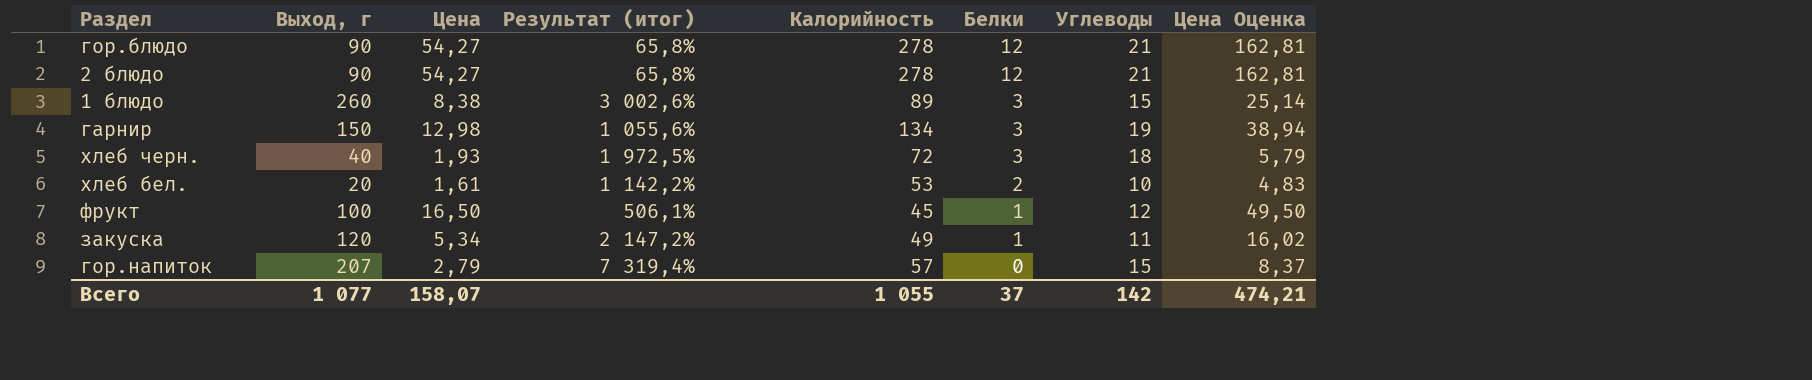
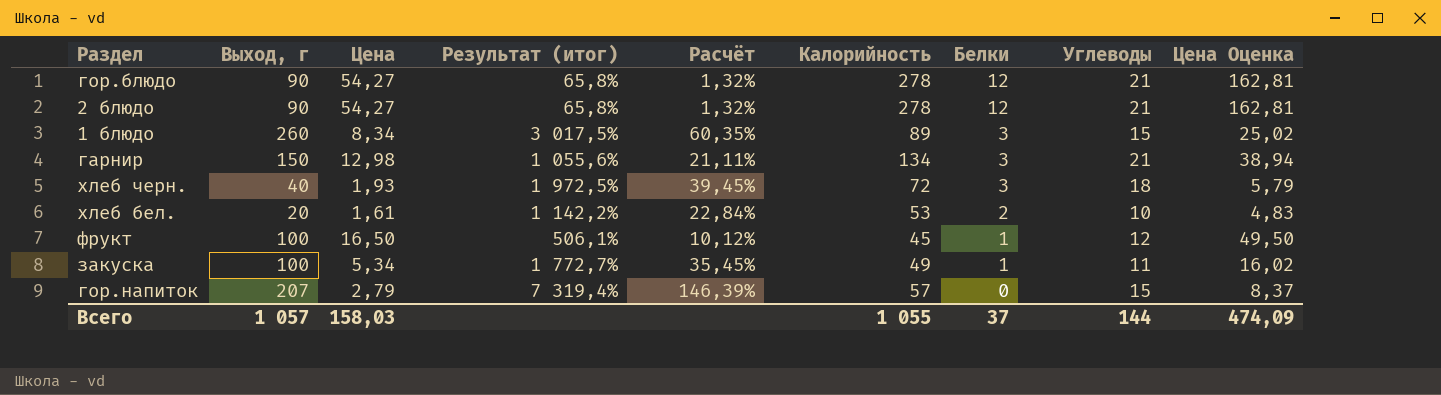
column Расчёт | formula: none -> [Результат (итог)] * 0,02
1 блюдо | Цена: 8,38 -> 8,34
1 блюдо | Результат (итог): 3 002,6% -> 3 017,5%
1 блюдо | Цена Оценка: 25,14 -> 25,02
гарнир | Углеводы: 19 -> 21
закуска | Выход, г: 120 -> 100
закуска | Результат (итог): 2 147,2% -> 1 772,7%
Всего | Выход, г: 1 077 -> 1 057
Всего | Цена: 158,07 -> 158,03
Всего | Углеводы: 142 -> 144
Всего | Цена Оценка: 474,21 -> 474,09

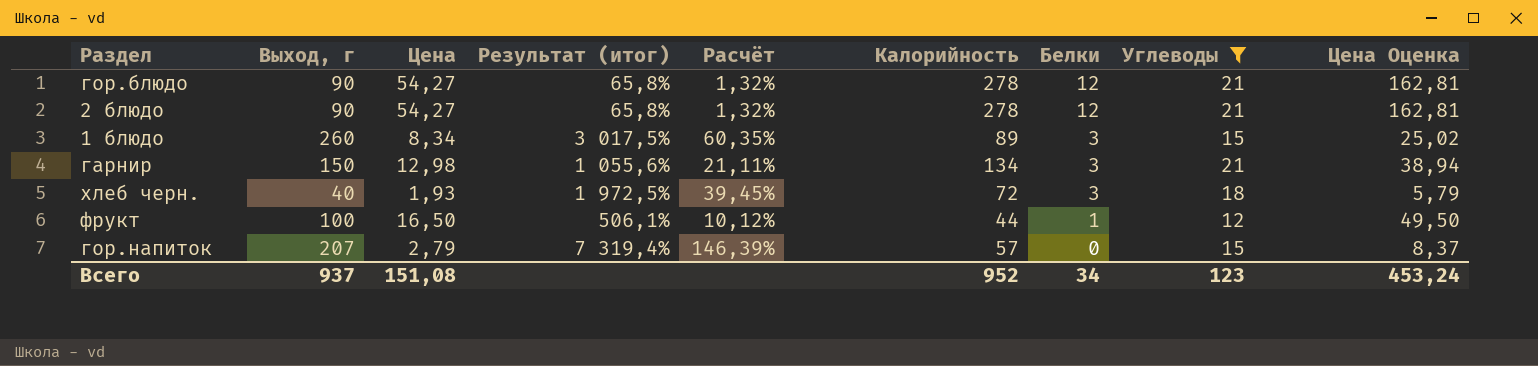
filter: none -> Углеводы >= 12
фрукт | Калорийность: 45 -> 44
Всего | Выход, г: 1 057 -> 937
Всего | Цена: 158,03 -> 151,08
Всего | Калорийность: 1 055 -> 952
Всего | Белки: 37 -> 34
Всего | Углеводы: 144 -> 123
Всего | Цена Оценка: 474,09 -> 453,24

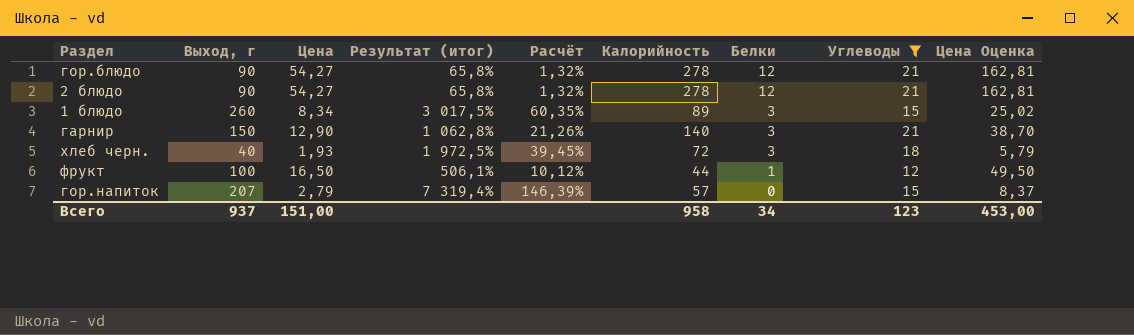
гарнир | Цена: 12,98 -> 12,90
гарнир | Результат (итог): 1 055,6% -> 1 062,8%
гарнир | Расчёт: 21,11% -> 21,26%
гарнир | Калорийность: 134 -> 140
гарнир | Цена Оценка: 38,94 -> 38,70
Всего | Цена: 151,08 -> 151,00
Всего | Калорийность: 952 -> 958
Всего | Цена Оценка: 453,24 -> 453,00

